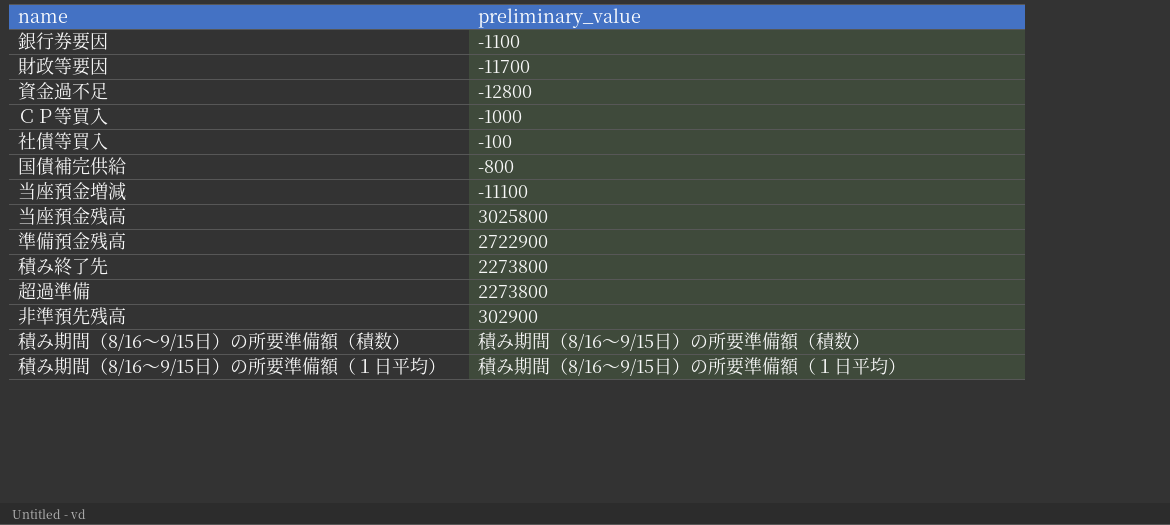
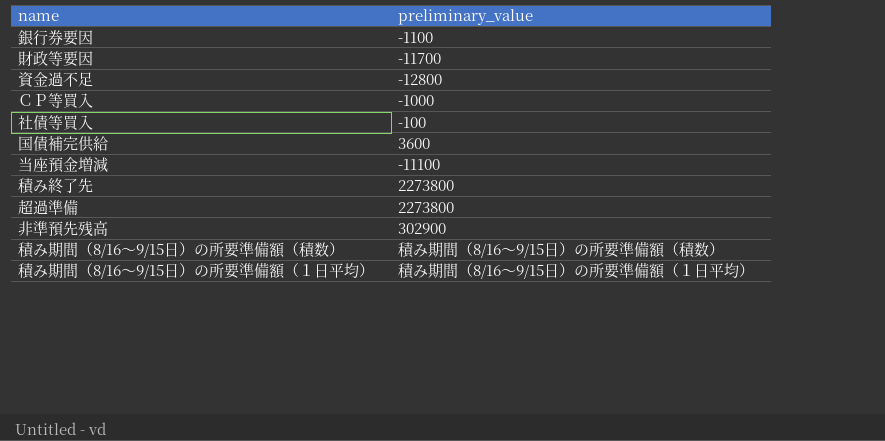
row 当座預金残高: 3025800 -> none
row 準備預金残高: 2722900 -> none
国債補完供給 | preliminary_value: -800 -> 3600

